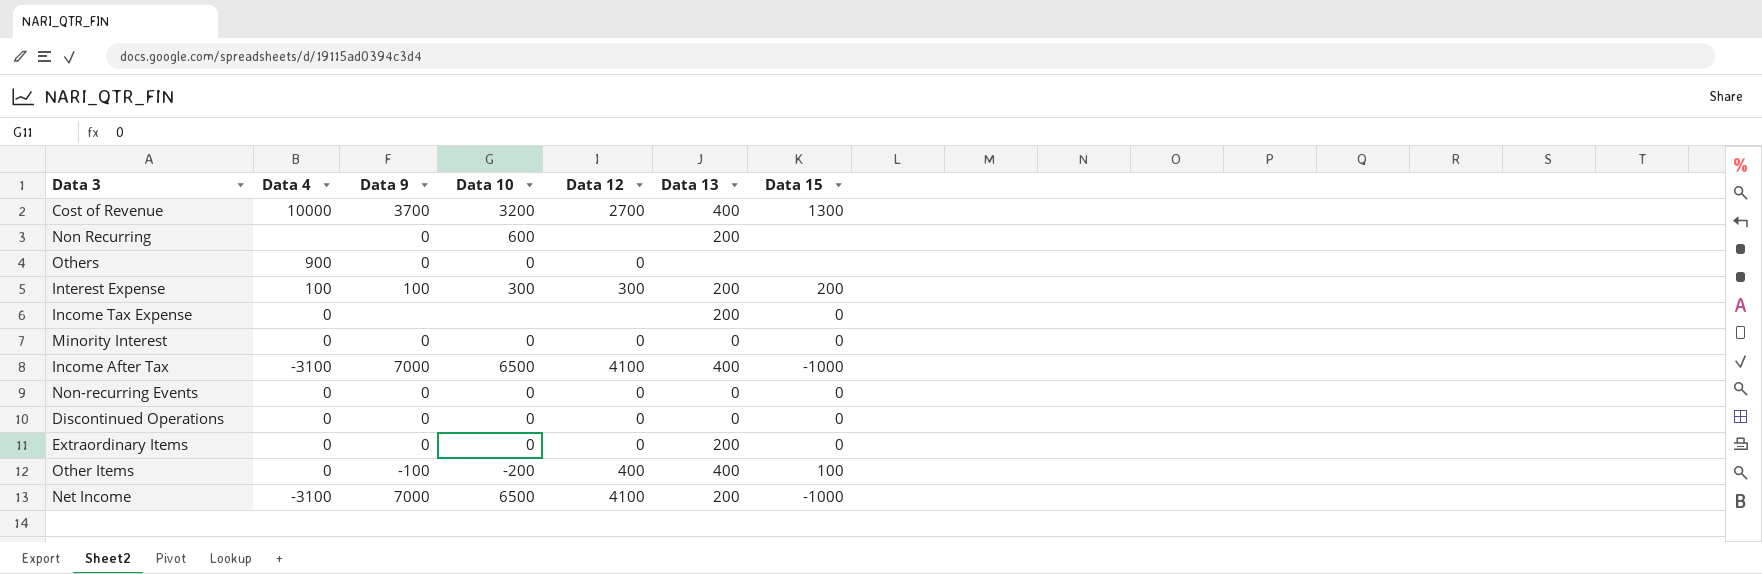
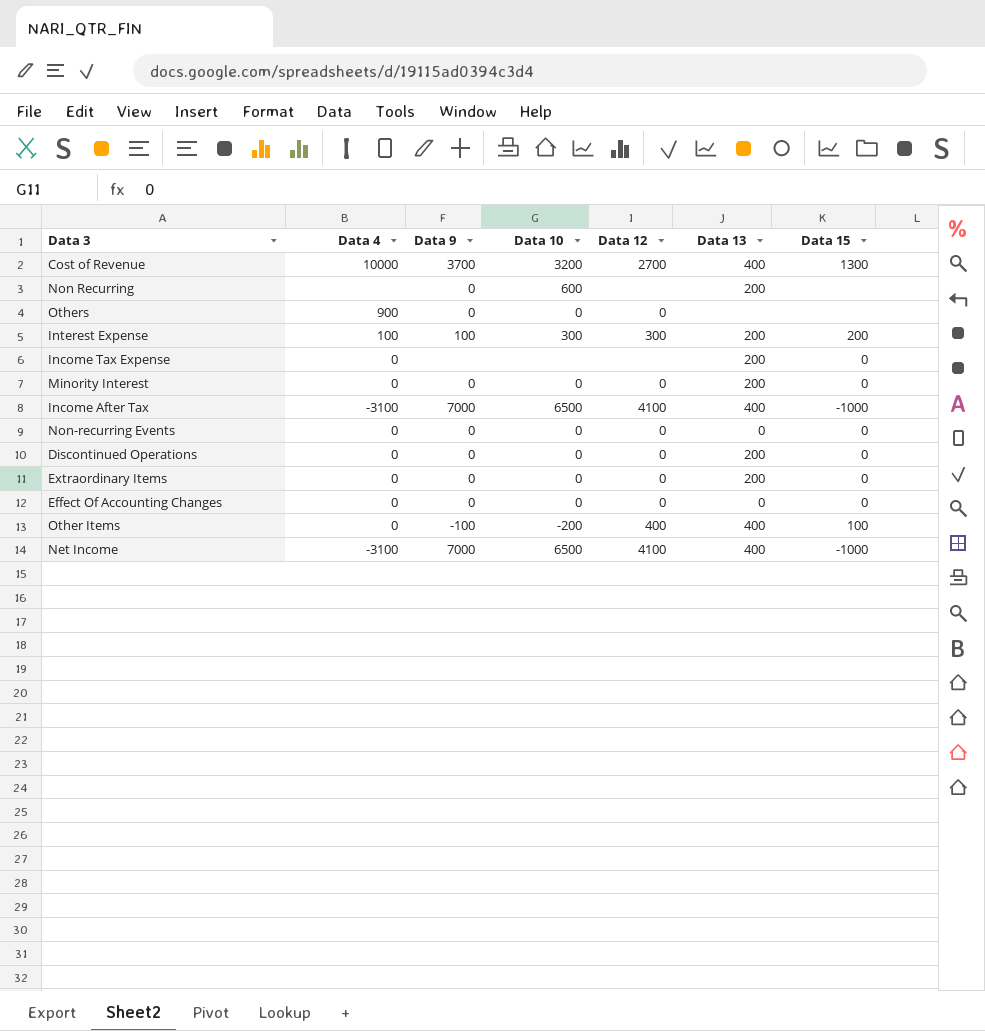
Minority Interest | Data 13: 0 -> 200
Discontinued Operations | Data 13: 0 -> 200
row Effect Of Accounting Changes: none -> 0 | 0 | 0 | 0 | 0 | 0
Net Income | Data 13: 200 -> 400

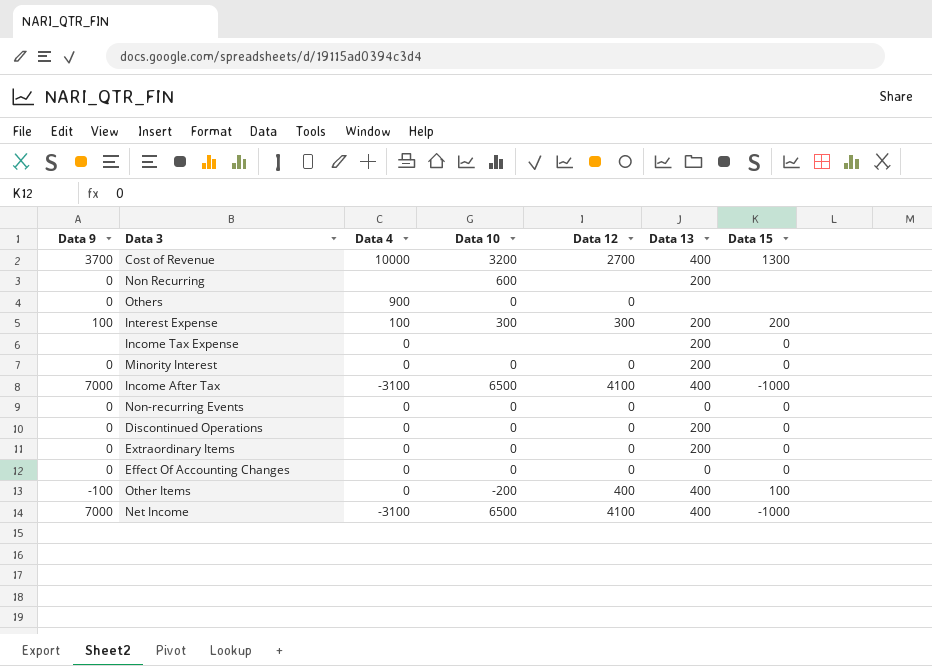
column Data 9 | position: 3 -> 1

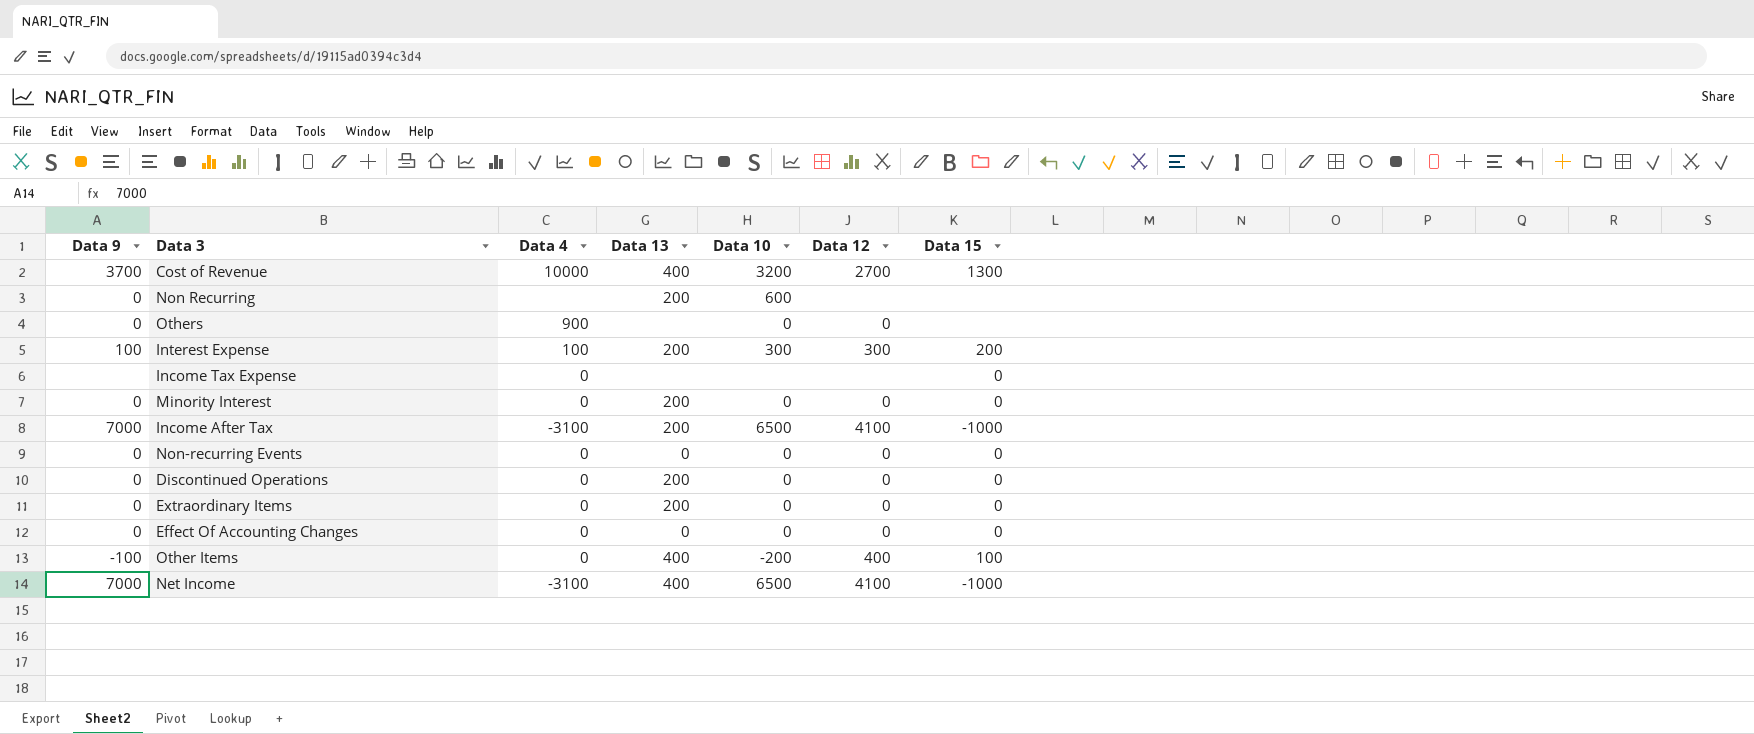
column Data 13 | position: 6 -> 4
Income Tax Expense | Data 13: 200 -> none
Income After Tax | Data 13: 400 -> 200

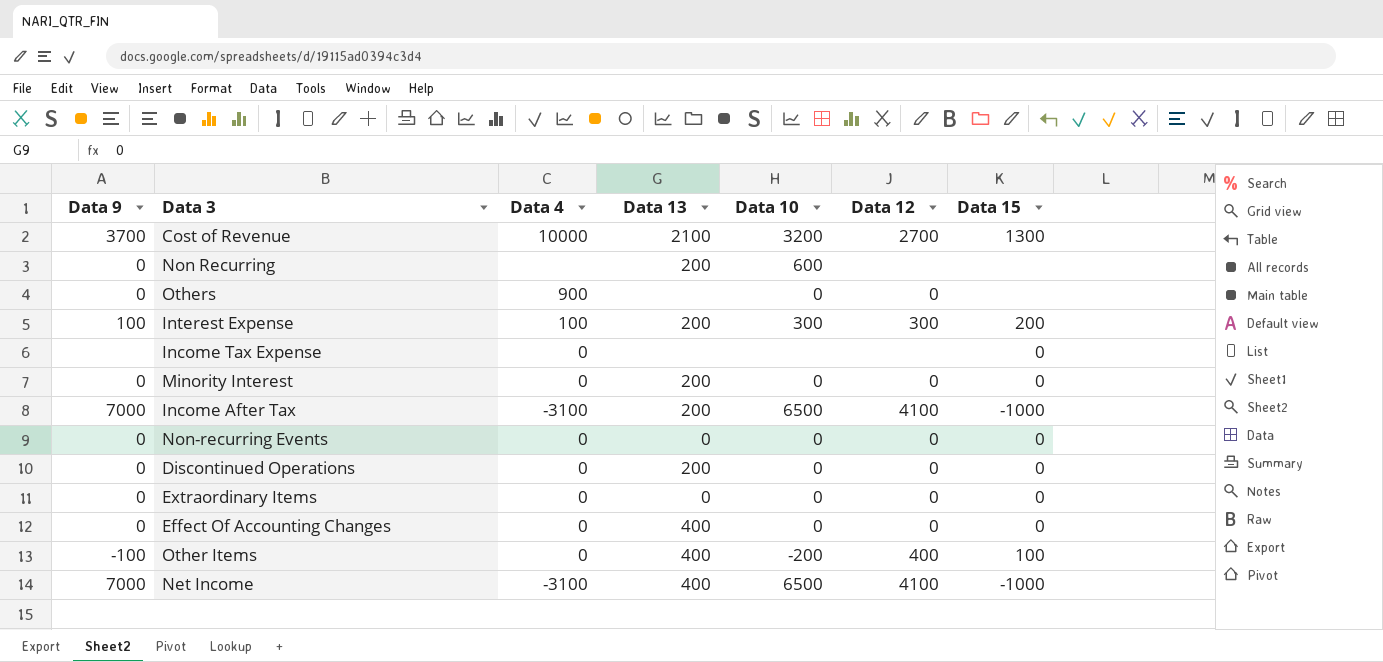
Cost of Revenue | Data 13: 400 -> 2100
Extraordinary Items | Data 13: 200 -> 0
Effect Of Accounting Changes | Data 13: 0 -> 400

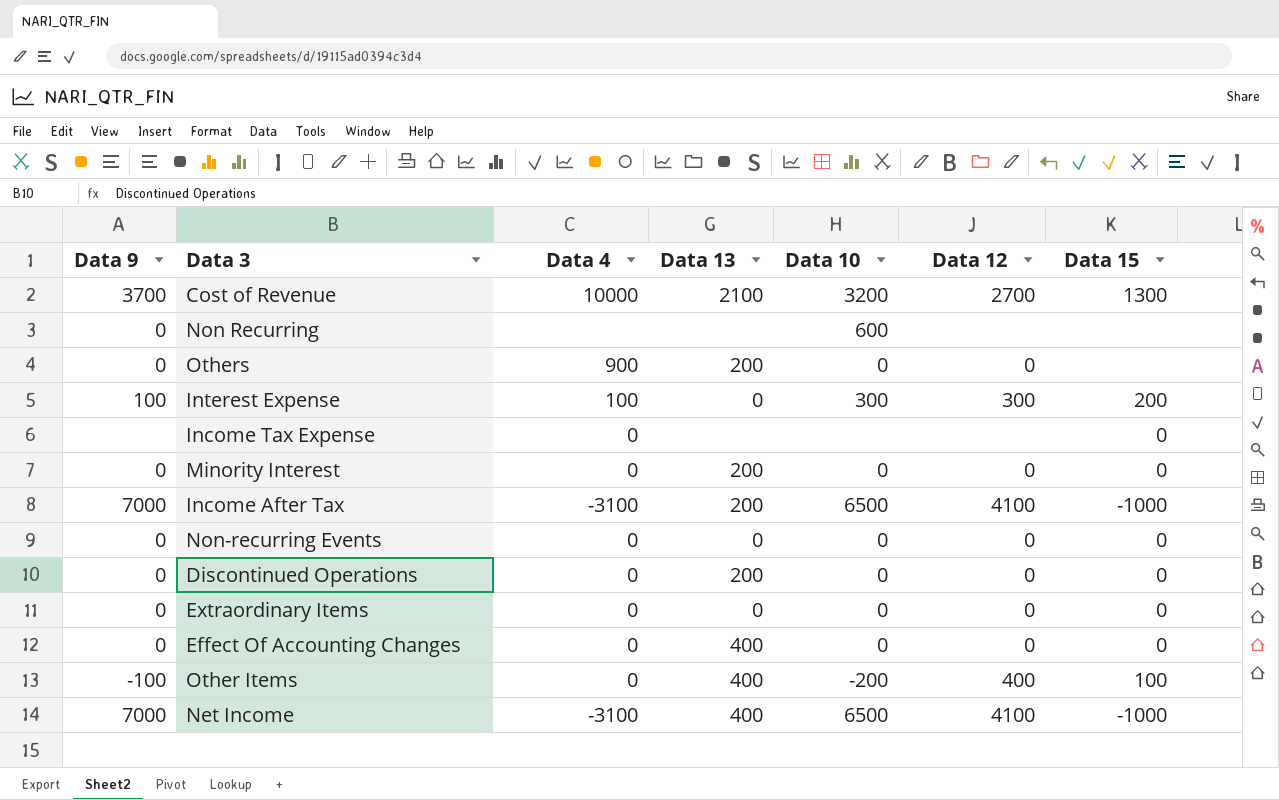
Non Recurring | Data 13: 200 -> none
Others | Data 13: none -> 200
Interest Expense | Data 13: 200 -> 0

